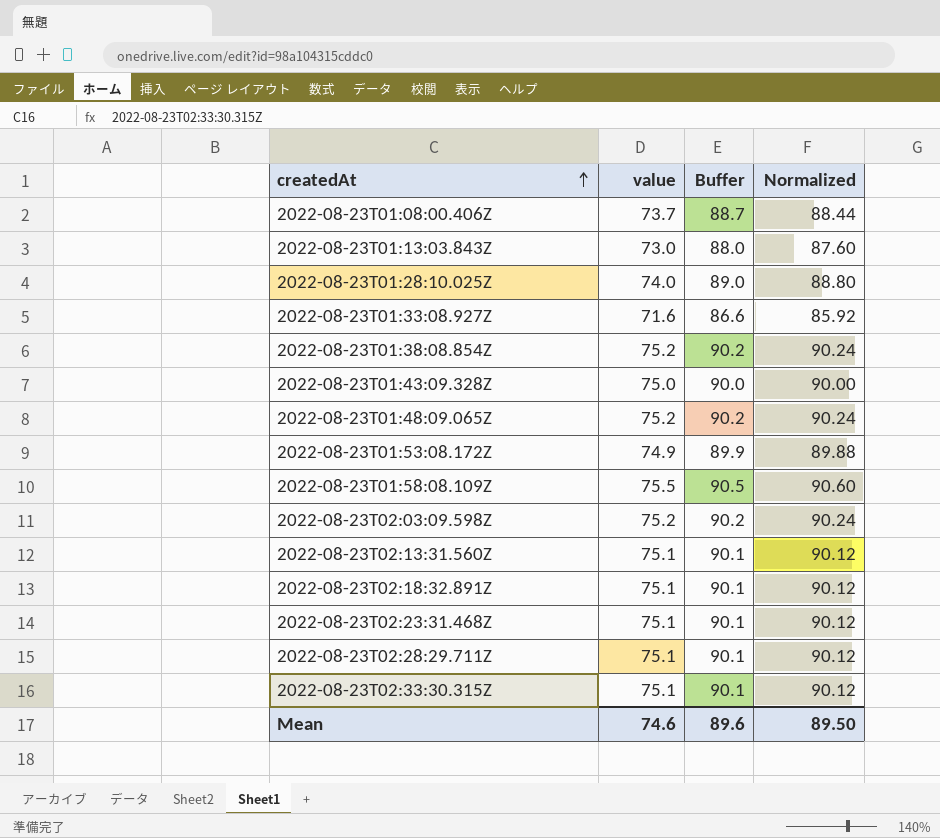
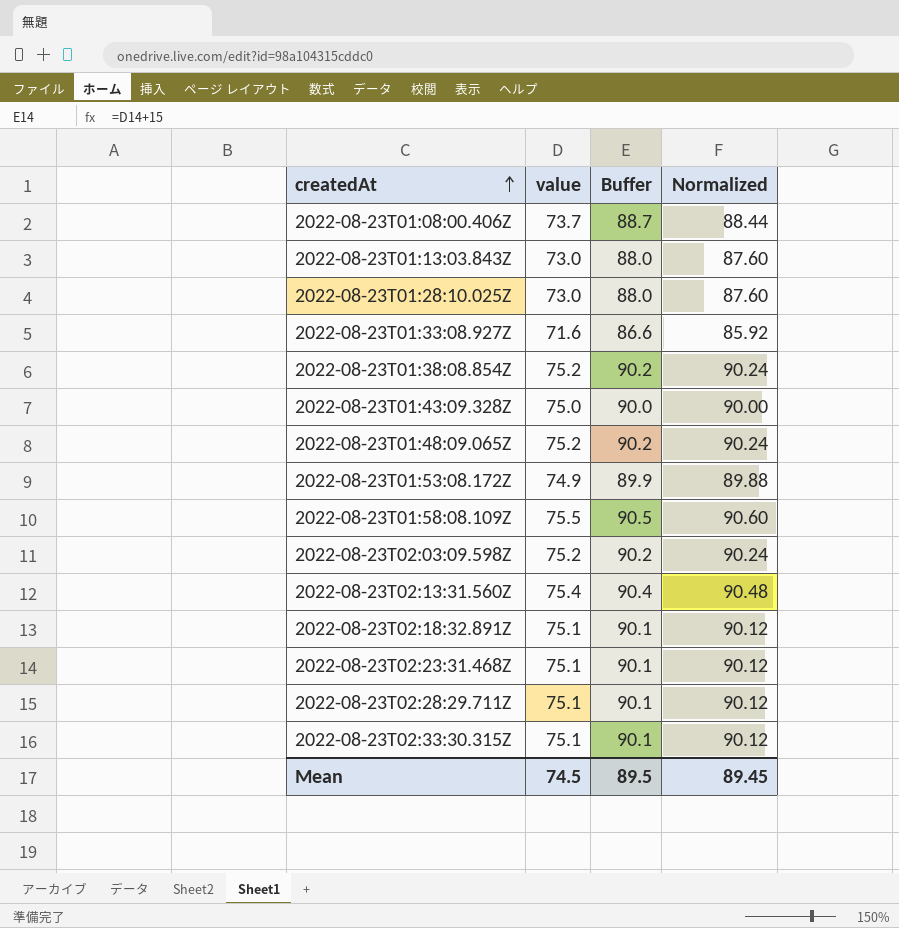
2022-08-23T01:28:10.025Z | value: 74.0 -> 73.0
2022-08-23T01:28:10.025Z | Buffer: 89.0 -> 88.0
2022-08-23T01:28:10.025Z | Normalized: 88.80 -> 87.60
2022-08-23T02:13:31.560Z | value: 75.1 -> 75.4
2022-08-23T02:13:31.560Z | Buffer: 90.1 -> 90.4
2022-08-23T02:13:31.560Z | Normalized: 90.12 -> 90.48
Mean | value: 74.6 -> 74.5
Mean | Buffer: 89.6 -> 89.5
Mean | Normalized: 89.50 -> 89.45

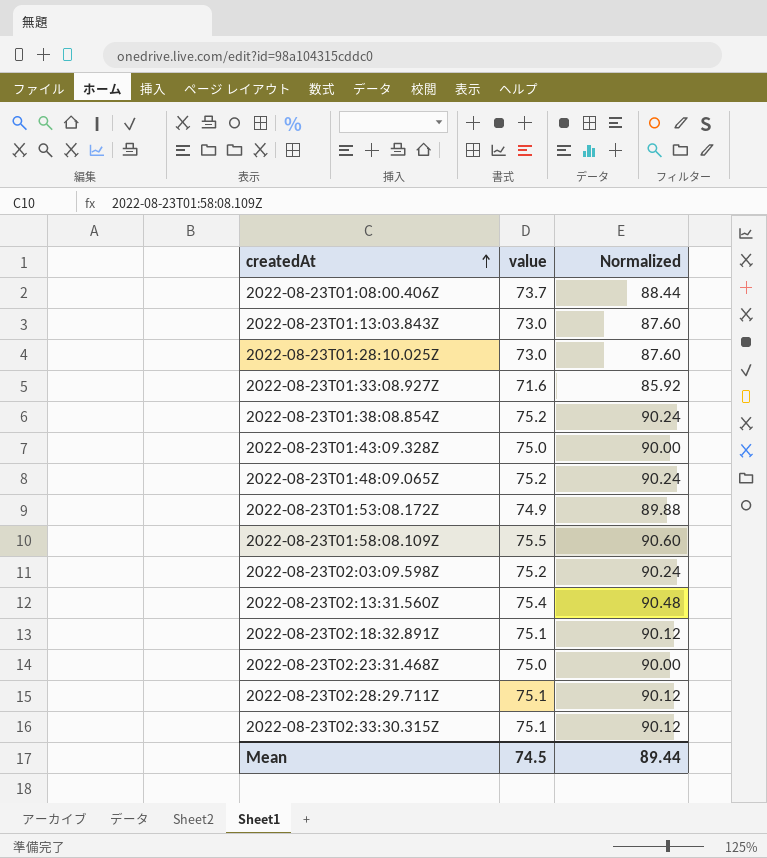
column Buffer | formula: [value] + 15 -> none
2022-08-23T02:23:31.468Z | value: 75.1 -> 75.0
2022-08-23T02:23:31.468Z | Normalized: 90.12 -> 90.00
Mean | Normalized: 89.45 -> 89.44

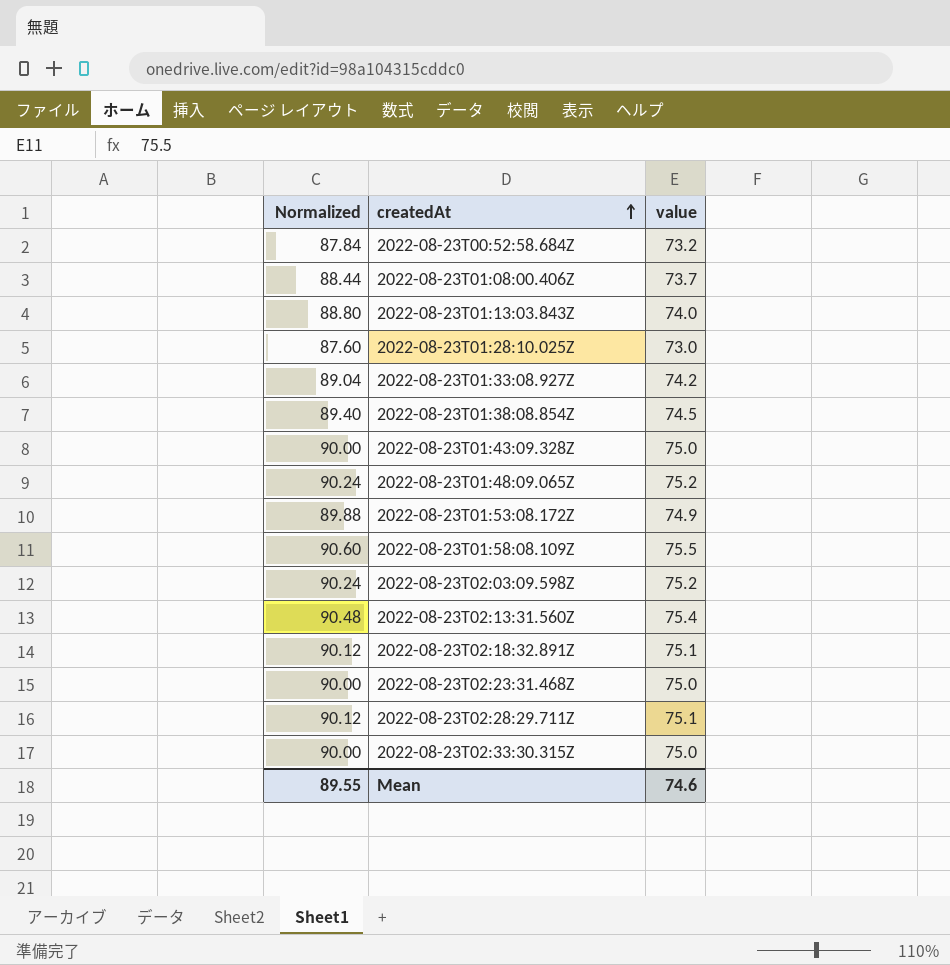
column Normalized | position: 3 -> 1
row 2022-08-23T00:52:58.684Z: none -> 87.84 | 73.2
2022-08-23T01:13:03.843Z | Normalized: 87.60 -> 88.80
2022-08-23T01:13:03.843Z | value: 73.0 -> 74.0
2022-08-23T01:33:08.927Z | Normalized: 85.92 -> 89.04
2022-08-23T01:33:08.927Z | value: 71.6 -> 74.2
2022-08-23T01:38:08.854Z | Normalized: 90.24 -> 89.40
2022-08-23T01:38:08.854Z | value: 75.2 -> 74.5
2022-08-23T02:33:30.315Z | Normalized: 90.12 -> 90.00
2022-08-23T02:33:30.315Z | value: 75.1 -> 75.0
Mean | Normalized: 89.44 -> 89.55
Mean | value: 74.5 -> 74.6

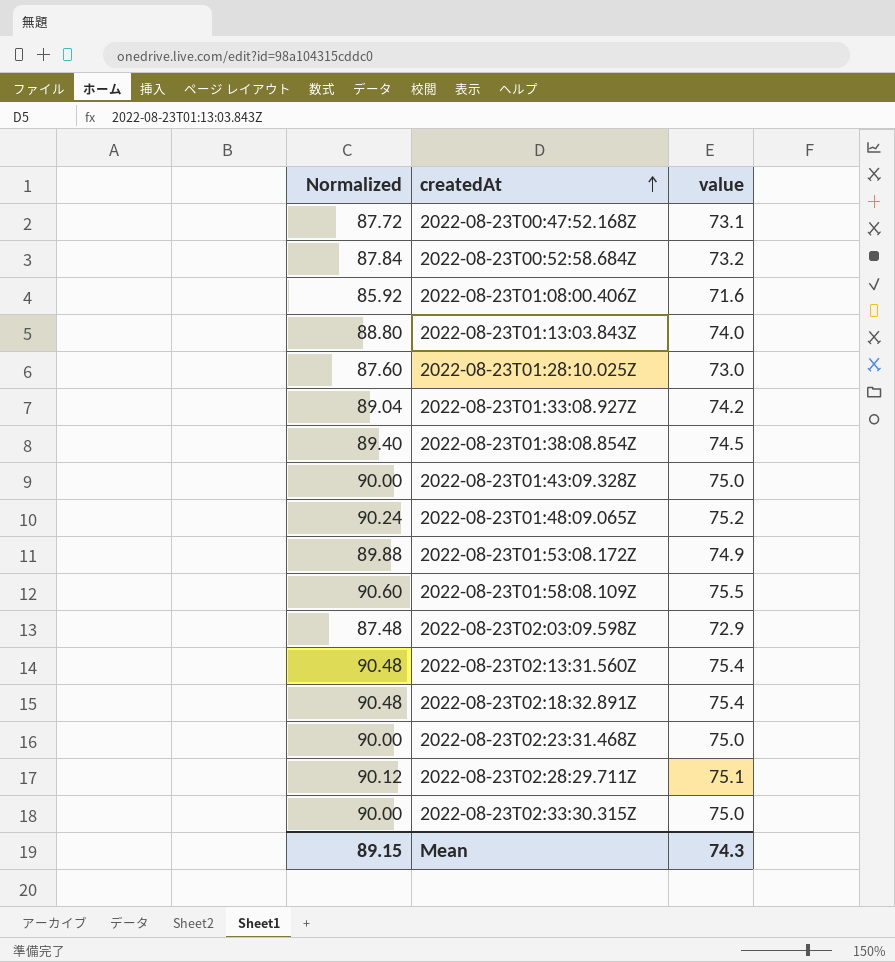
row 2022-08-23T00:47:52.168Z: none -> 87.72 | 73.1
2022-08-23T01:08:00.406Z | Normalized: 88.44 -> 85.92
2022-08-23T01:08:00.406Z | value: 73.7 -> 71.6
2022-08-23T02:03:09.598Z | Normalized: 90.24 -> 87.48
2022-08-23T02:03:09.598Z | value: 75.2 -> 72.9
2022-08-23T02:18:32.891Z | Normalized: 90.12 -> 90.48
2022-08-23T02:18:32.891Z | value: 75.1 -> 75.4
Mean | Normalized: 89.55 -> 89.15
Mean | value: 74.6 -> 74.3

